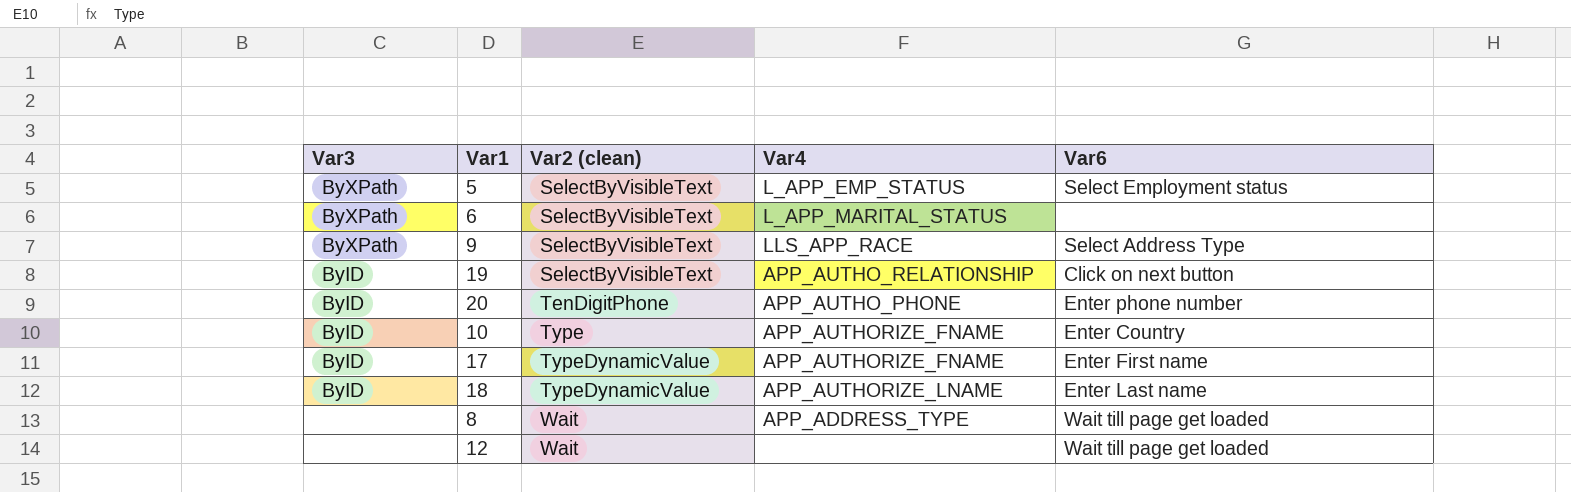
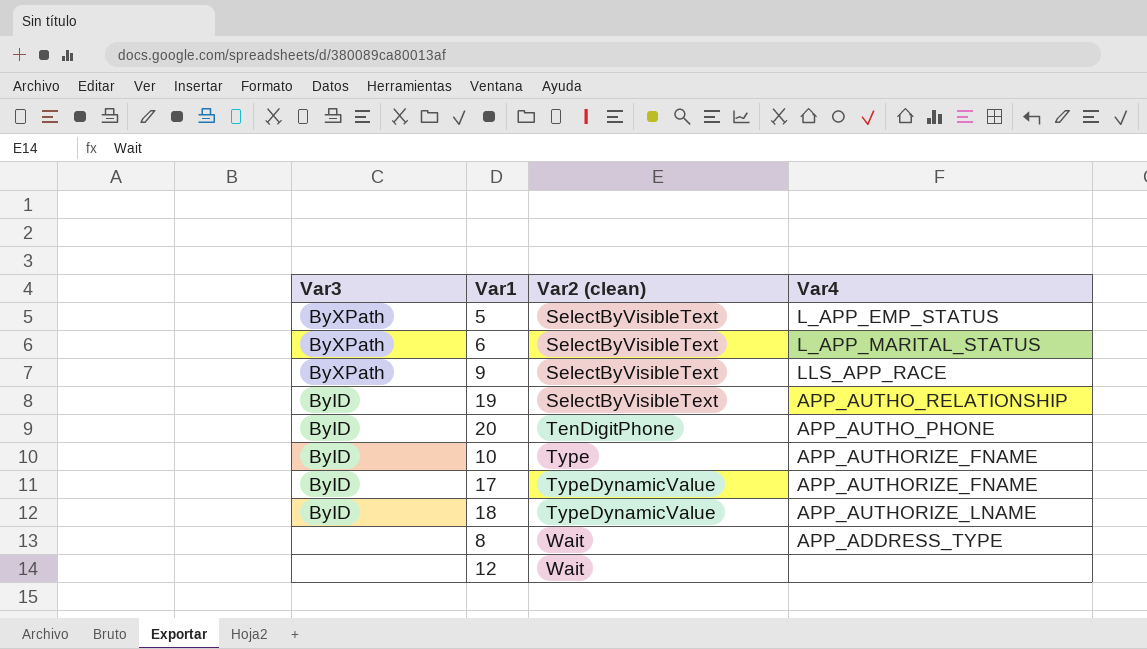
column Var6 | position: 5 -> none

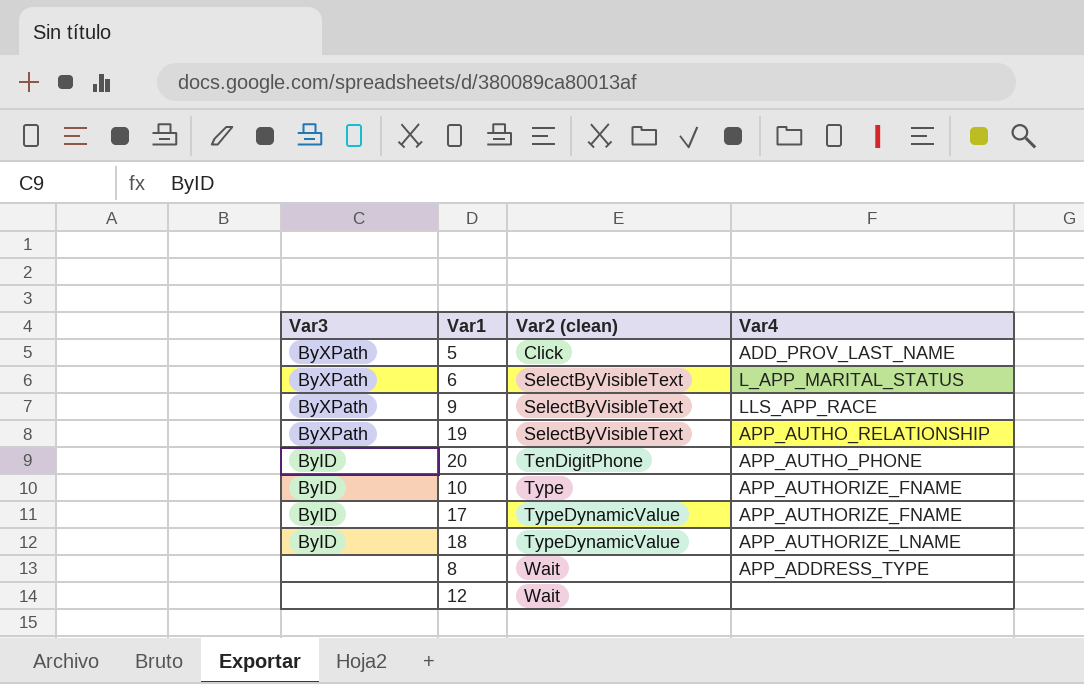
5 | Var2 (clean): SelectByVisibleText -> Click
5 | Var4: L_APP_EMP_STATUS -> ADD_PROV_LAST_NAME
19 | Var3: ByID -> ByXPath

